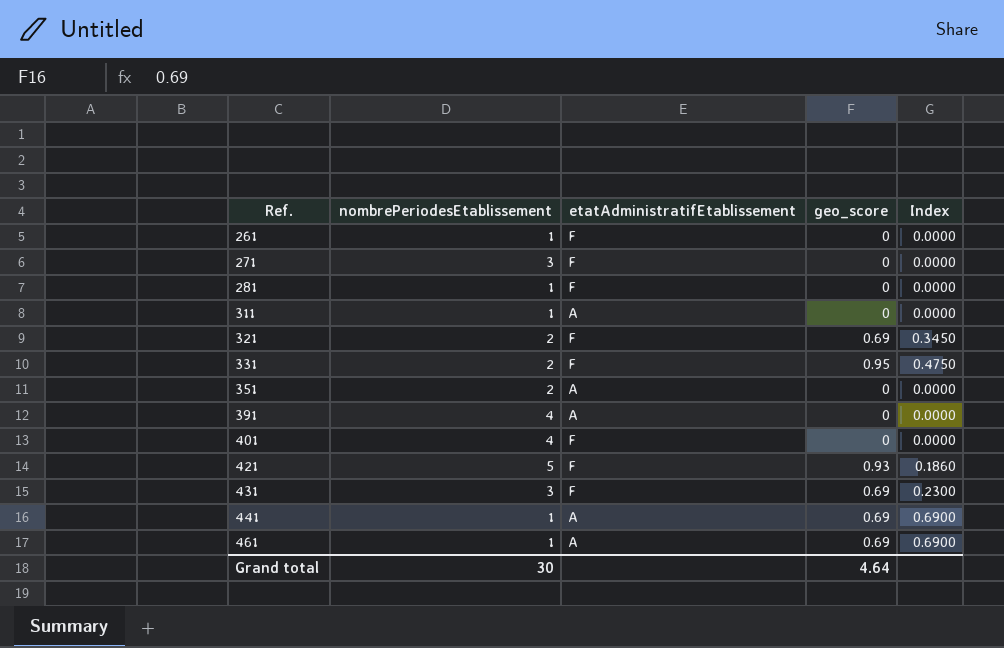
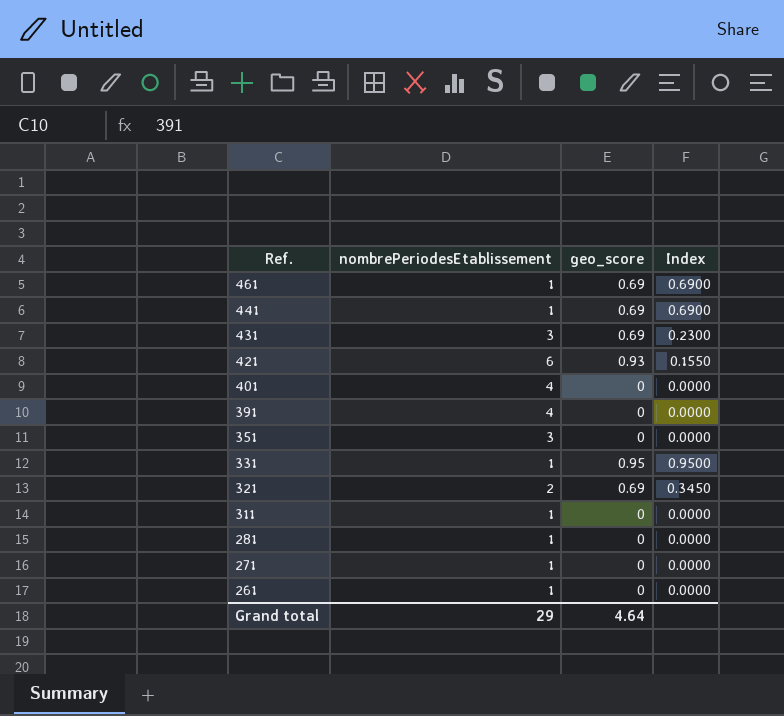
row order: Ref. ascending -> Ref. descending
column etatAdministratifEtablissement | position: 3 -> none
421 | nombrePeriodesEtablissement: 5 -> 6
421 | Index: 0.1860 -> 0.1550
351 | nombrePeriodesEtablissement: 2 -> 3
331 | nombrePeriodesEtablissement: 2 -> 1
331 | Index: 0.4750 -> 0.9500
271 | nombrePeriodesEtablissement: 3 -> 1
Grand total | nombrePeriodesEtablissement: 30 -> 29

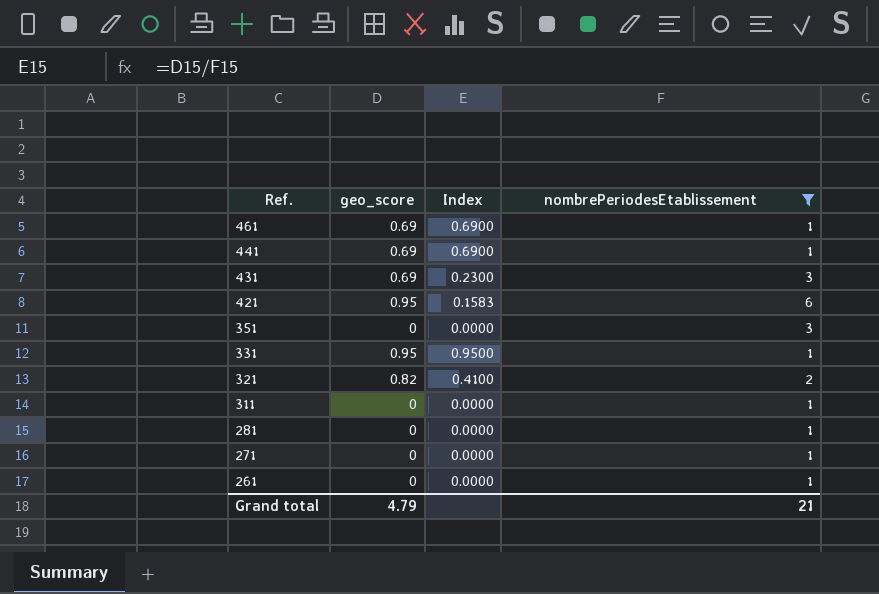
filter: none -> nombrePeriodesEtablissement != 4
column nombrePeriodesEtablissement | position: 2 -> 4
421 | geo_score: 0.93 -> 0.95
421 | Index: 0.1550 -> 0.1583
321 | geo_score: 0.69 -> 0.82
321 | Index: 0.3450 -> 0.4100
Grand total | geo_score: 4.64 -> 4.79
Grand total | nombrePeriodesEtablissement: 29 -> 21

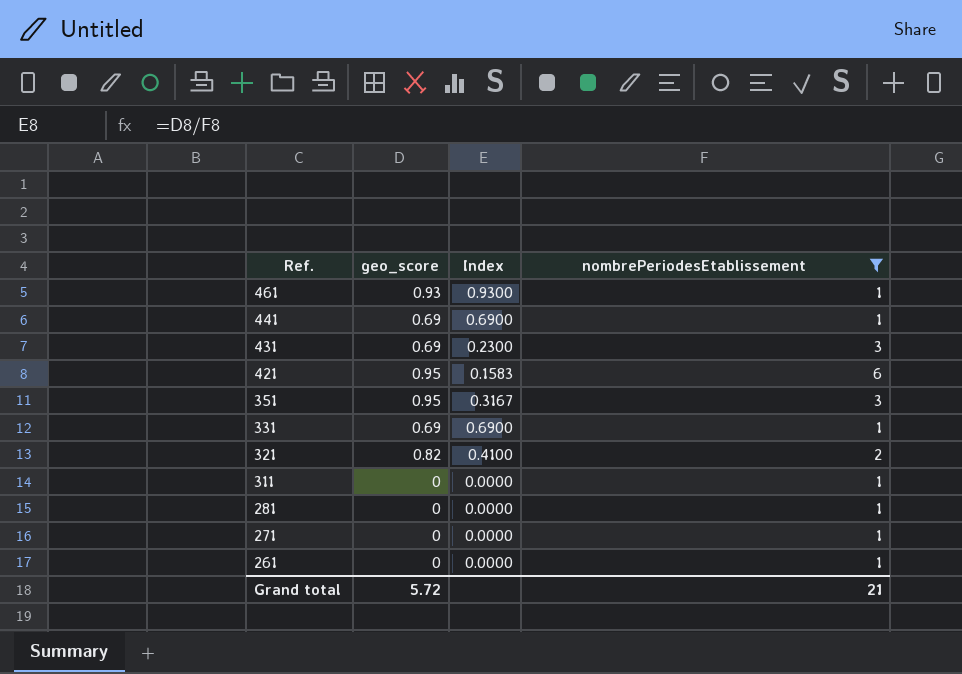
461 | geo_score: 0.69 -> 0.93
461 | Index: 0.6900 -> 0.9300
351 | geo_score: 0 -> 0.95
351 | Index: 0.0000 -> 0.3167
331 | geo_score: 0.95 -> 0.69
331 | Index: 0.9500 -> 0.6900
Grand total | geo_score: 4.79 -> 5.72

